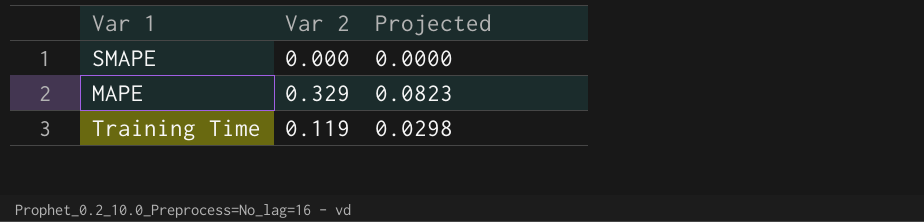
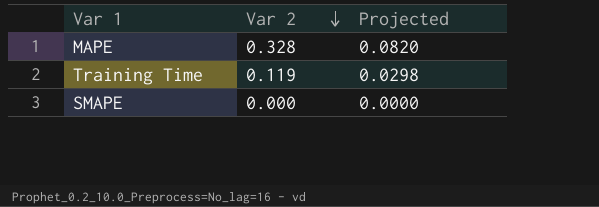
row order: none -> Var 2 descending
MAPE | Var 2: 0.329 -> 0.328
MAPE | Projected: 0.0823 -> 0.0820

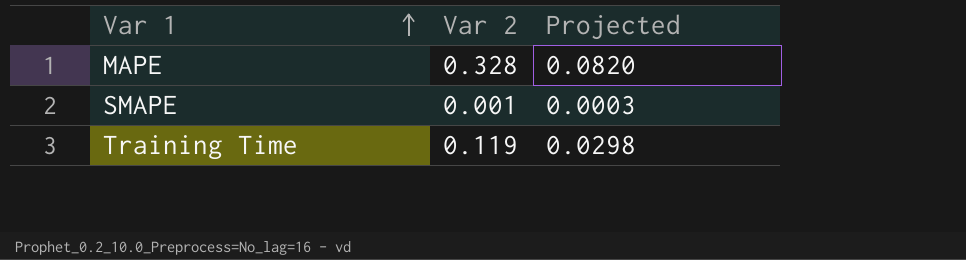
row order: Var 2 descending -> Var 1 ascending
SMAPE | Var 2: 0.000 -> 0.001
SMAPE | Projected: 0.0000 -> 0.0003

